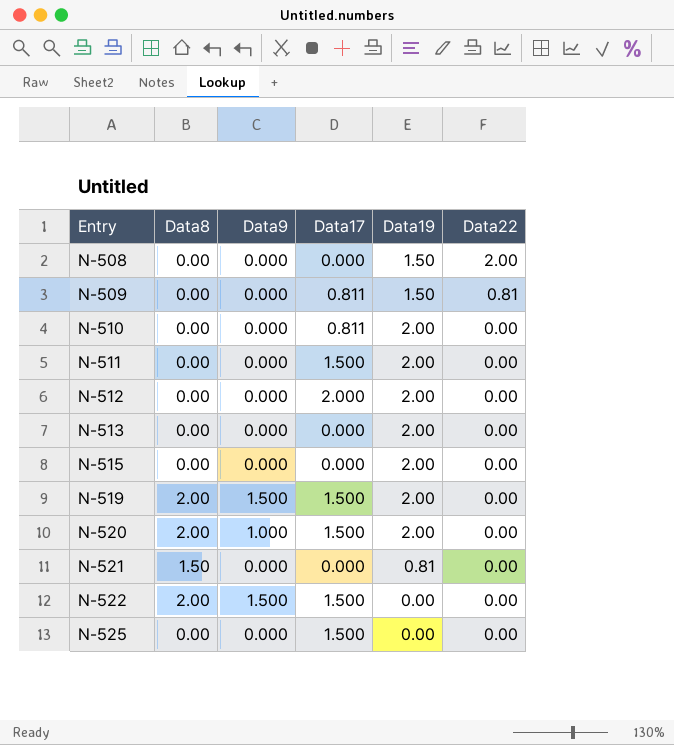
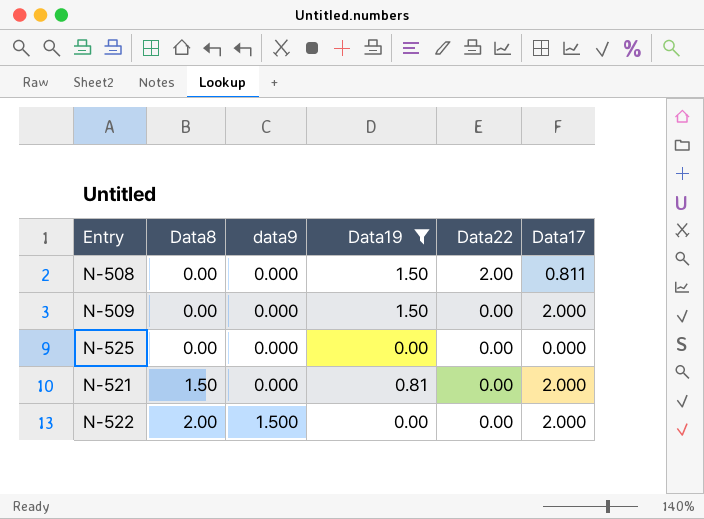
filter: none -> Data19 != 2.00
row order: Entry ascending -> Data8 ascending
column name: Data9 -> data9
column Data17 | position: 4 -> 6
N-508 | Data17: 0.000 -> 0.811
N-509 | Data22: 0.81 -> 0.00
N-509 | Data17: 0.811 -> 2.000
N-525 | Data17: 1.500 -> 0.000
N-521 | Data17: 0.000 -> 2.000
N-522 | Data17: 1.500 -> 2.000

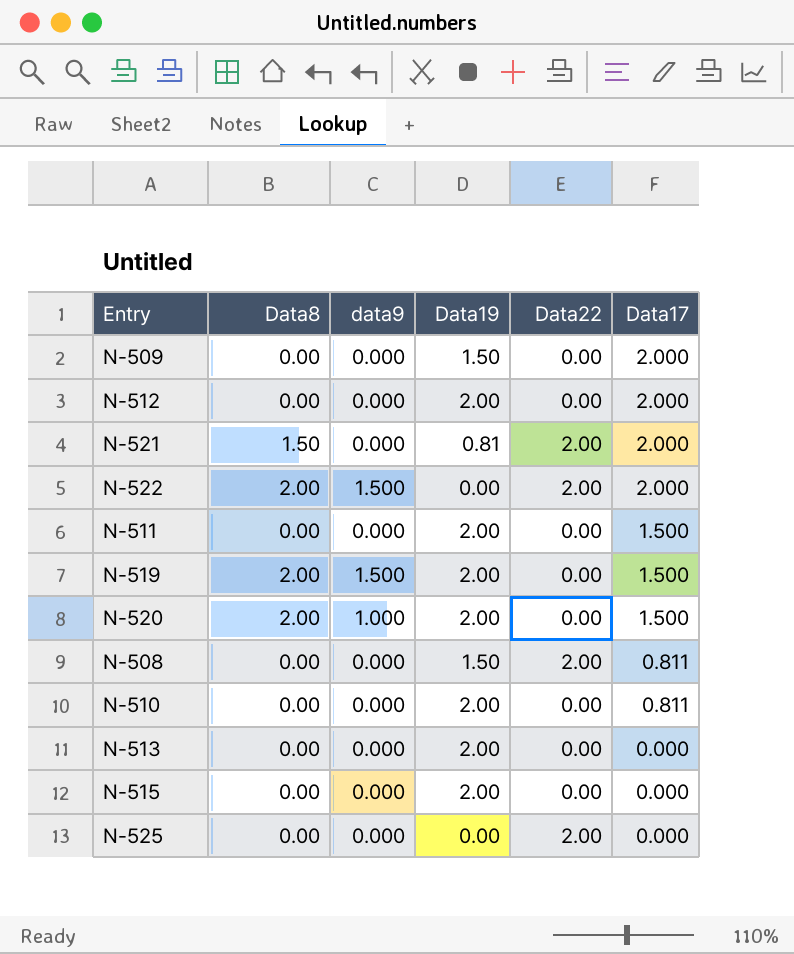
filter: Data19 != 2.00 -> none
row order: Data8 ascending -> Data17 descending
N-521 | Data22: 0.00 -> 2.00
N-522 | Data22: 0.00 -> 2.00
N-525 | Data22: 0.00 -> 2.00

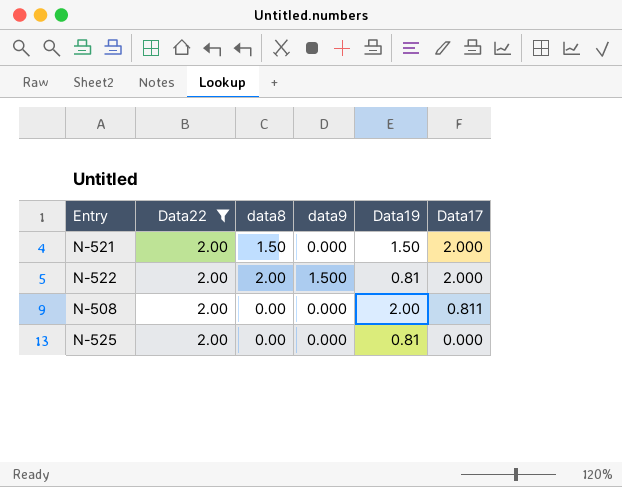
filter: none -> Data22 = 2.00
column Data22 | position: 5 -> 2
column name: Data8 -> data8
N-521 | Data19: 0.81 -> 1.50
N-522 | Data19: 0.00 -> 0.81
N-508 | Data19: 1.50 -> 2.00
N-525 | Data19: 0.00 -> 0.81

